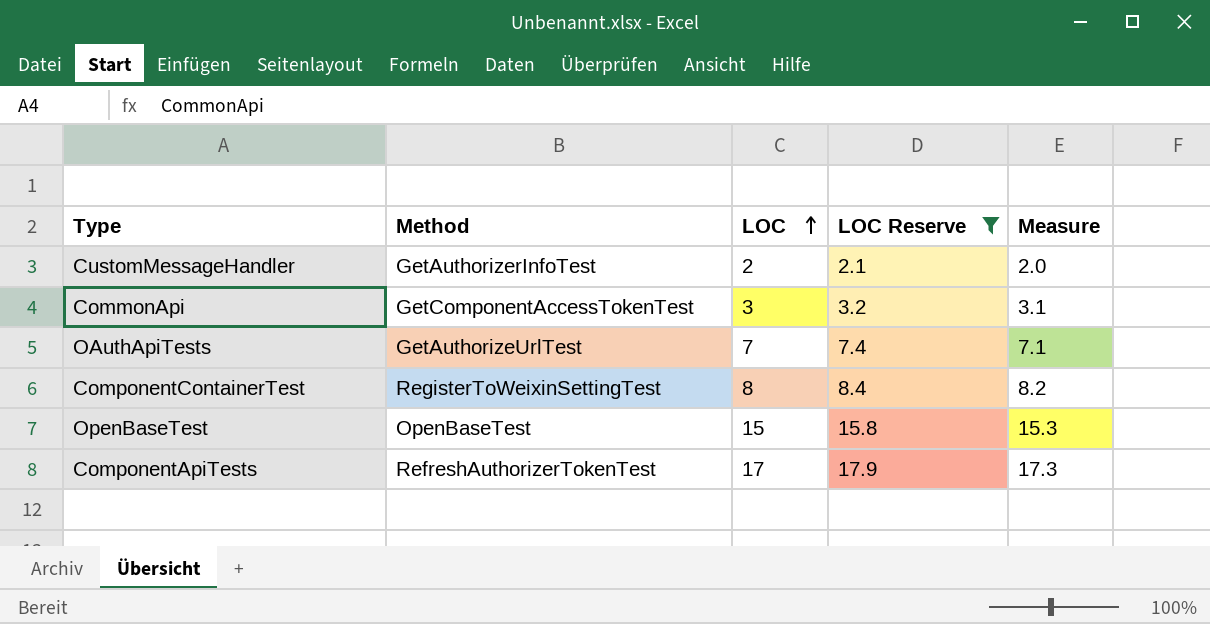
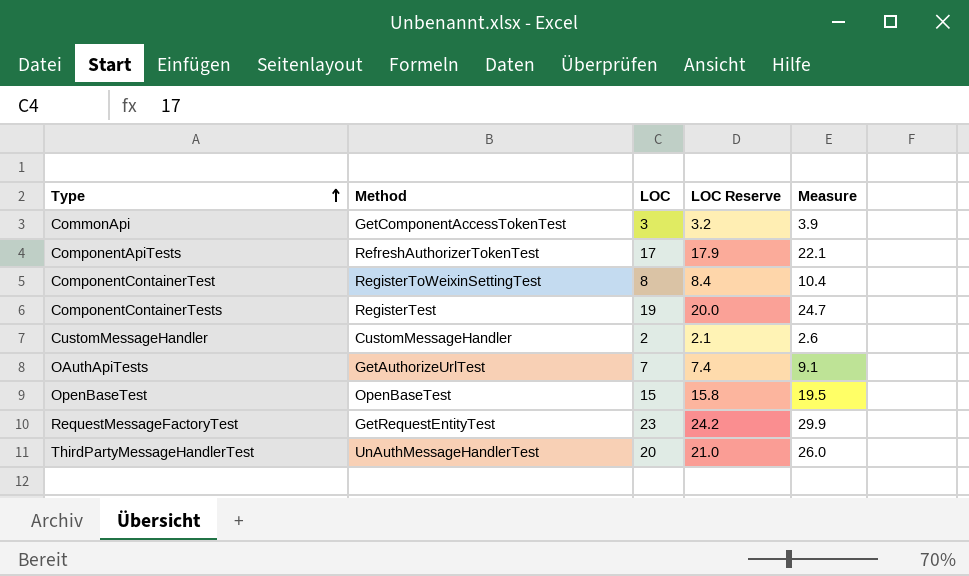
filter: LOC Reserve <= 17.9 -> none
row order: LOC ascending -> Type ascending
column Measure | formula: [LOC] * 1.02 -> [LOC] * 1.3
CustomMessageHandler | Method: GetAuthorizerInfoTest -> CustomMessageHandler

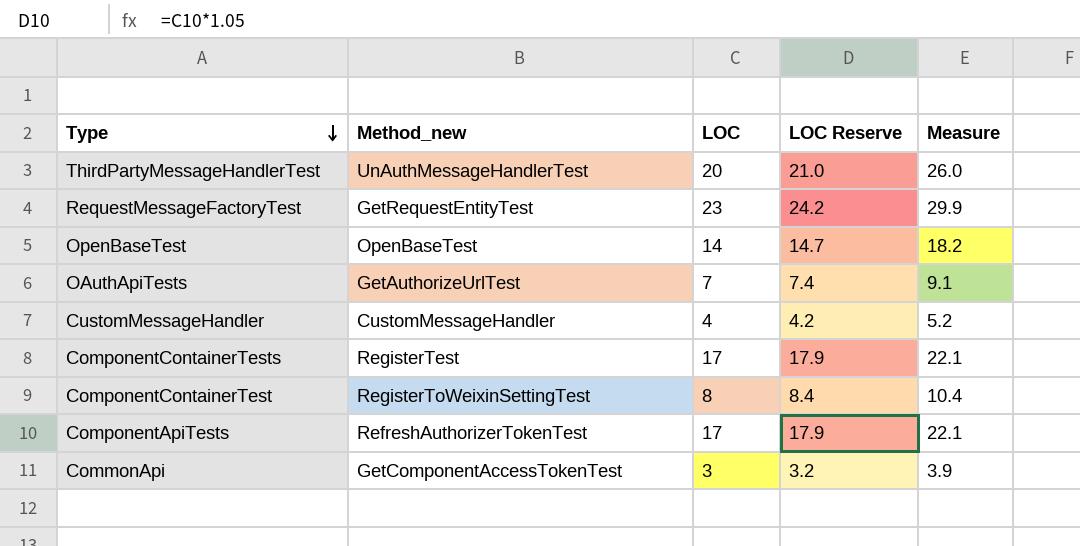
row order: Type ascending -> Type descending
column name: Method -> Method_new
OpenBaseTest | LOC: 15 -> 14
OpenBaseTest | LOC Reserve: 15.8 -> 14.7
OpenBaseTest | Measure: 19.5 -> 18.2
CustomMessageHandler | LOC: 2 -> 4
CustomMessageHandler | LOC Reserve: 2.1 -> 4.2
CustomMessageHandler | Measure: 2.6 -> 5.2
ComponentContainerTests | LOC: 19 -> 17
ComponentContainerTests | LOC Reserve: 20.0 -> 17.9
ComponentContainerTests | Measure: 24.7 -> 22.1

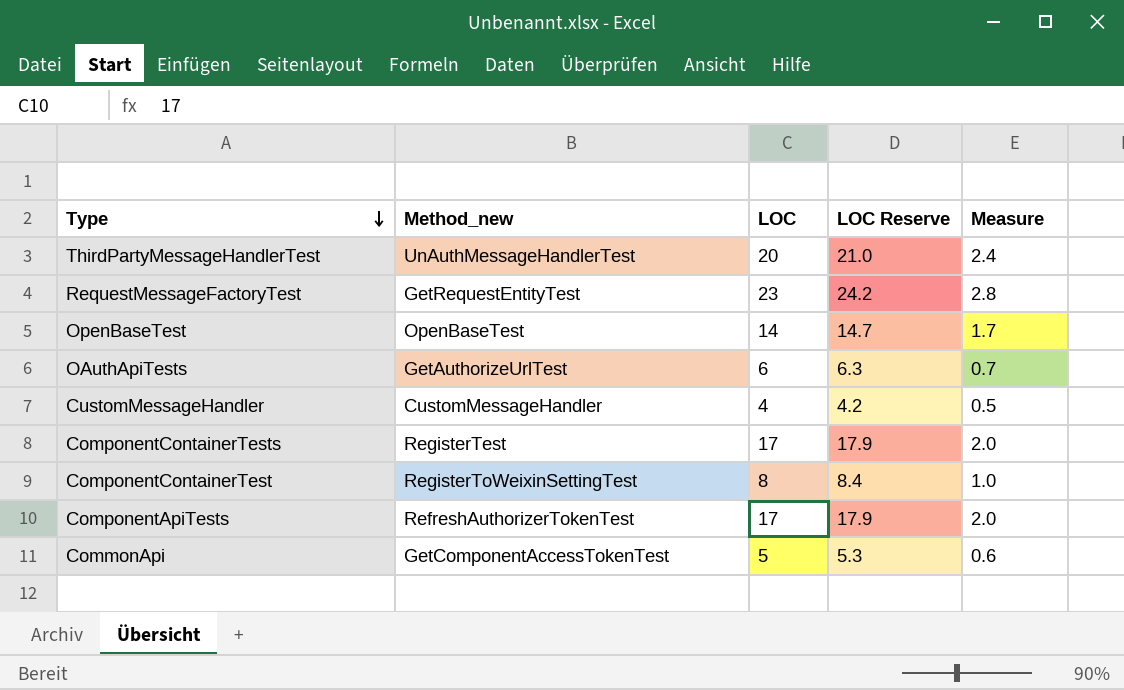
column Measure | formula: [LOC] * 1.3 -> [LOC] * 0.12
OAuthApiTests | LOC: 7 -> 6
OAuthApiTests | LOC Reserve: 7.4 -> 6.3
CommonApi | LOC: 3 -> 5
CommonApi | LOC Reserve: 3.2 -> 5.3

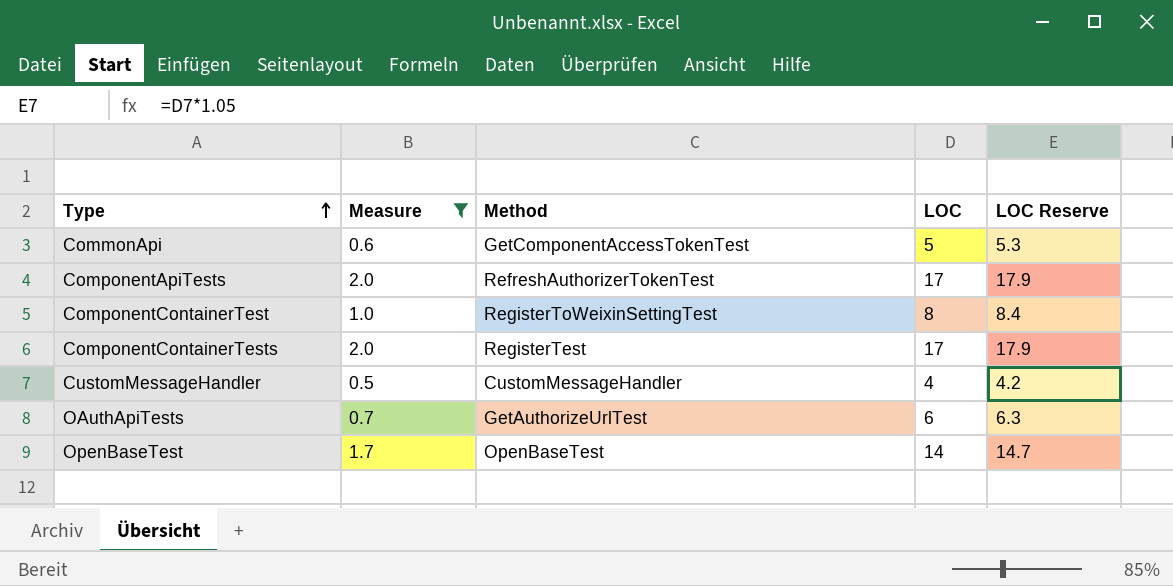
filter: none -> Measure <= 2.0
row order: Type descending -> Type ascending
column Measure | position: 5 -> 2
column name: Method_new -> Method

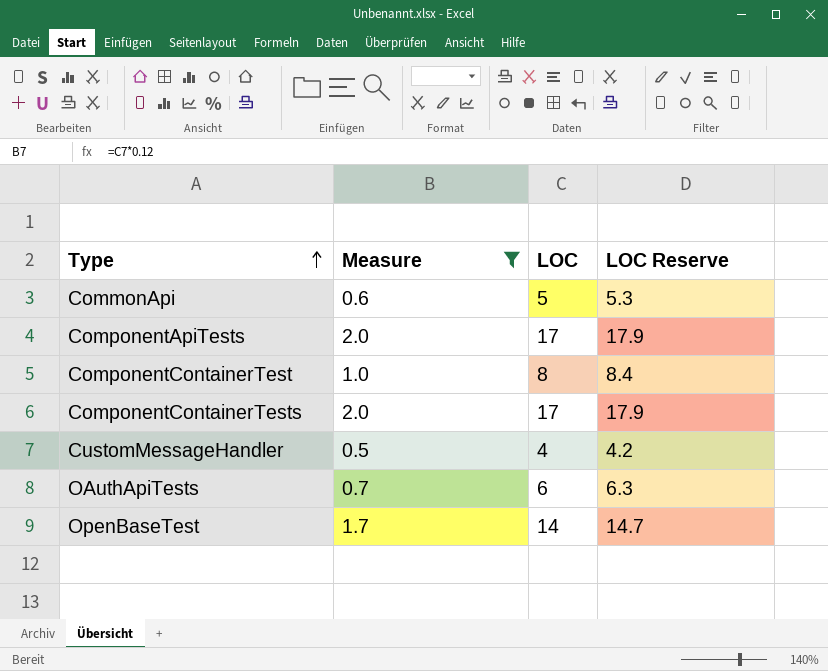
column Method | position: 3 -> none

